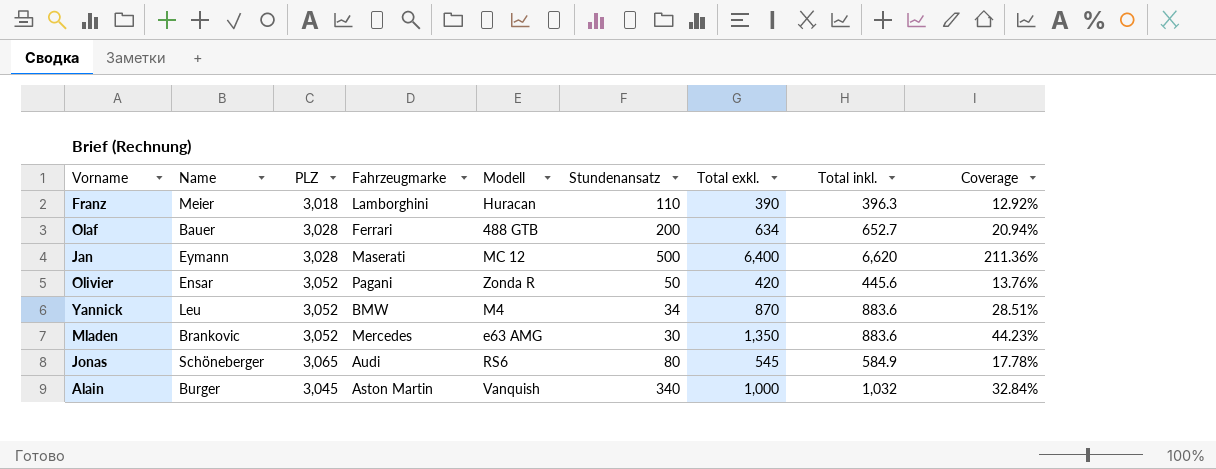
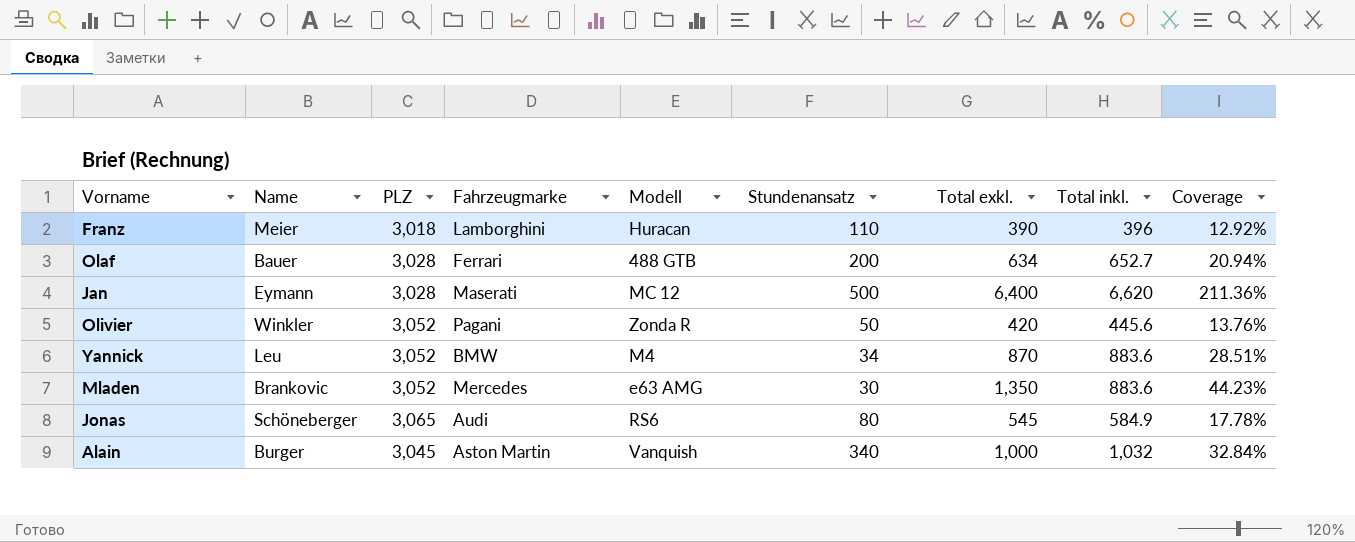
Franz | Total inkl.: 396.3 -> 396
Olivier | Name: Ensar -> Winkler

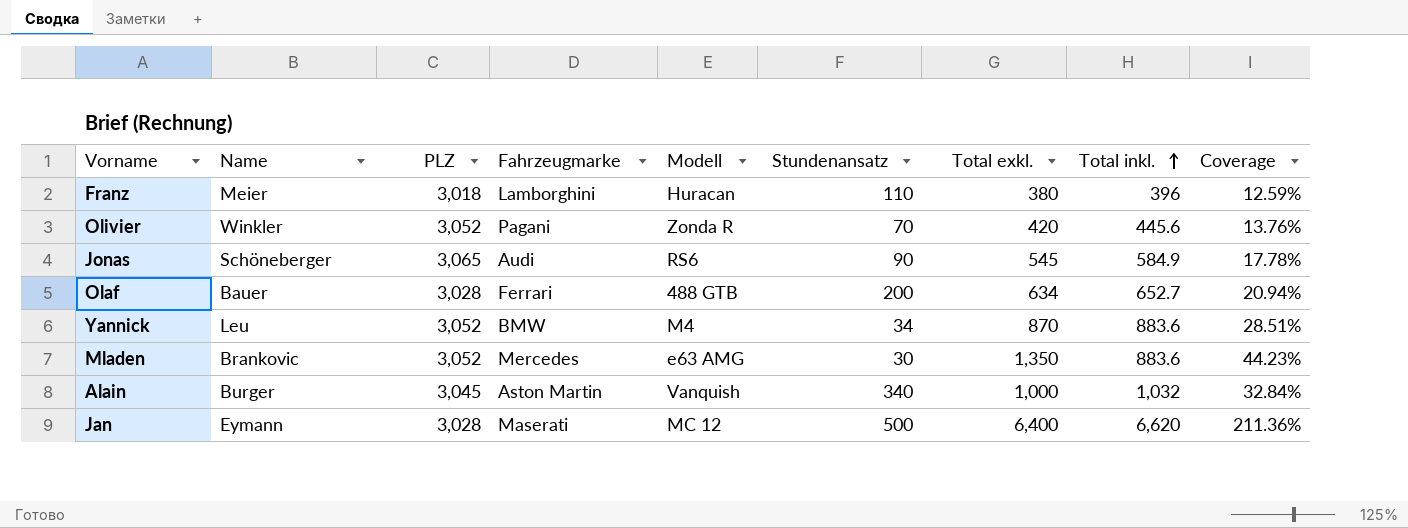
row order: none -> Total inkl. ascending
Franz | Total exkl.: 390 -> 380
Franz | Coverage: 12.92% -> 12.59%
Olivier | Stundenansatz: 50 -> 70
Jonas | Stundenansatz: 80 -> 90

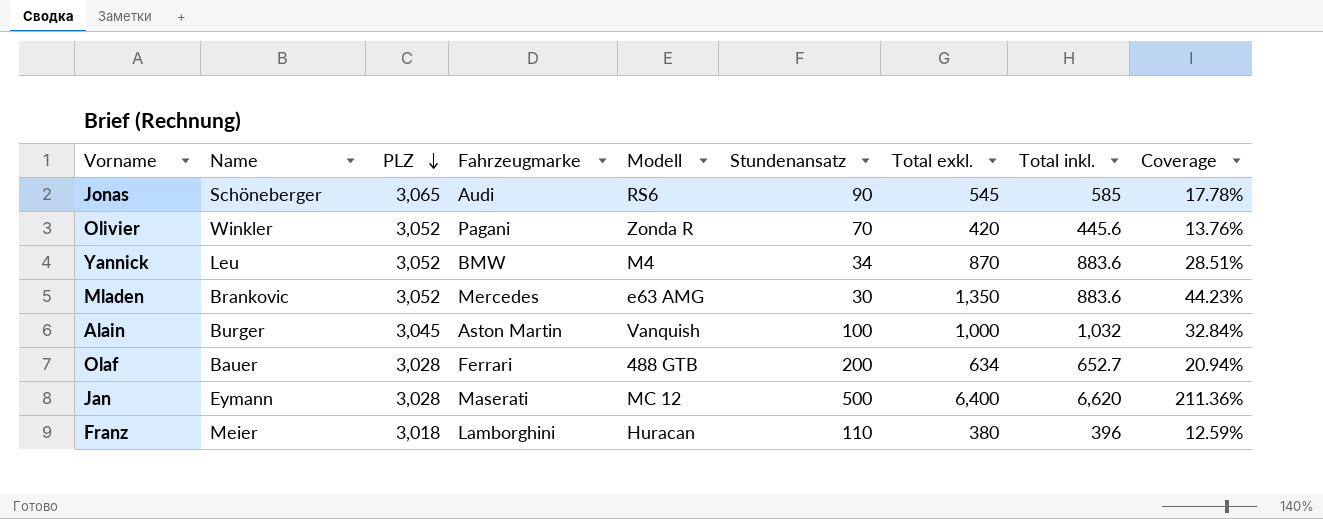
row order: Total inkl. ascending -> PLZ descending
Jonas | Total inkl.: 584.9 -> 585
Alain | Stundenansatz: 340 -> 100

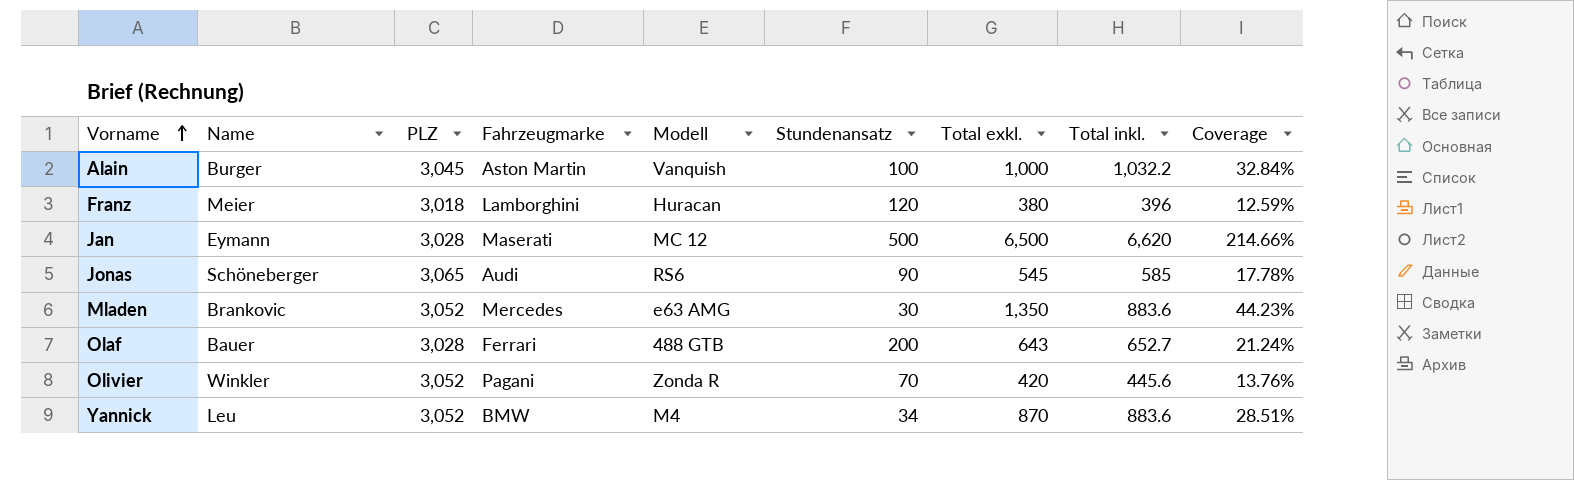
row order: PLZ descending -> Vorname ascending
Alain | Total inkl.: 1,032 -> 1,032.2
Franz | Stundenansatz: 110 -> 120
Jan | Total exkl.: 6,400 -> 6,500
Jan | Coverage: 211.36% -> 214.66%
Olaf | Total exkl.: 634 -> 643
Olaf | Coverage: 20.94% -> 21.24%

